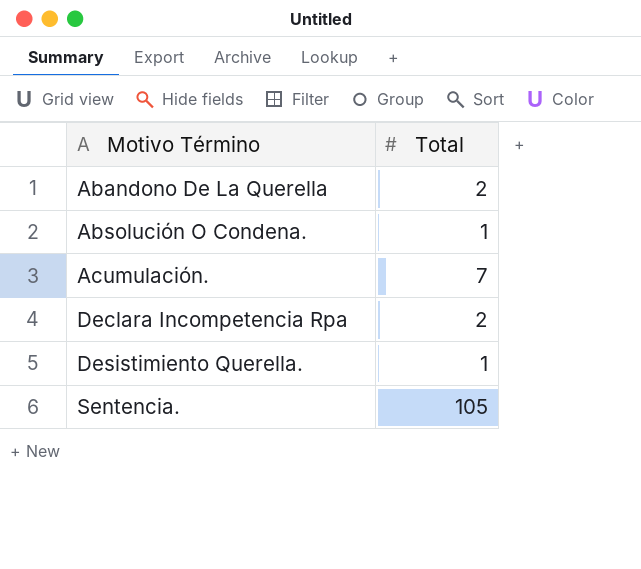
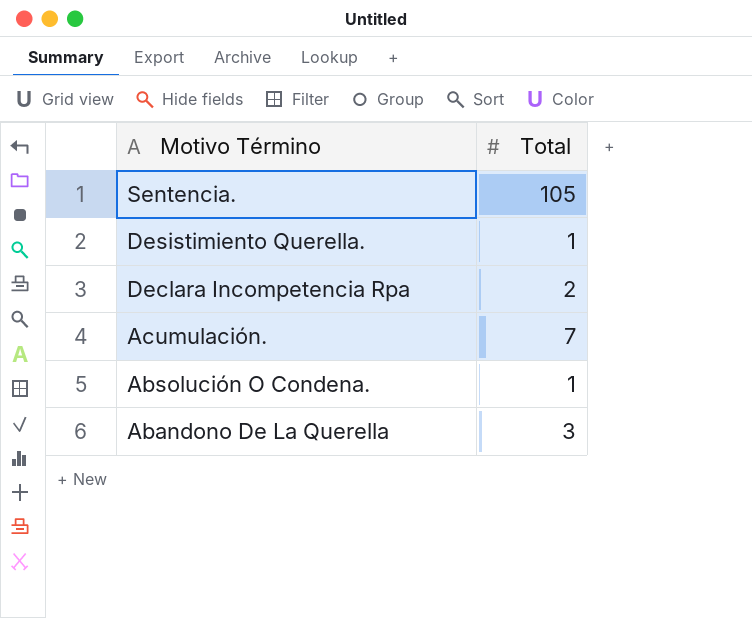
row order: Motivo Término ascending -> Motivo Término descending
Abandono De La Querella | Total: 2 -> 3

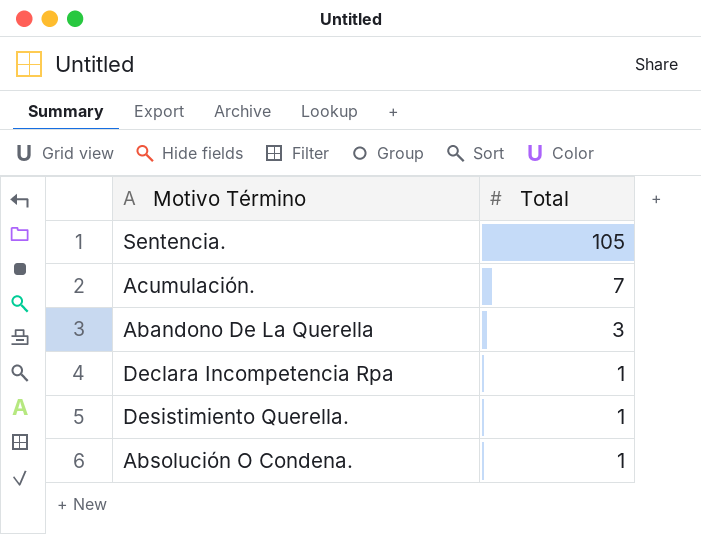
row order: Motivo Término descending -> Total descending
Declara Incompetencia Rpa | Total: 2 -> 1

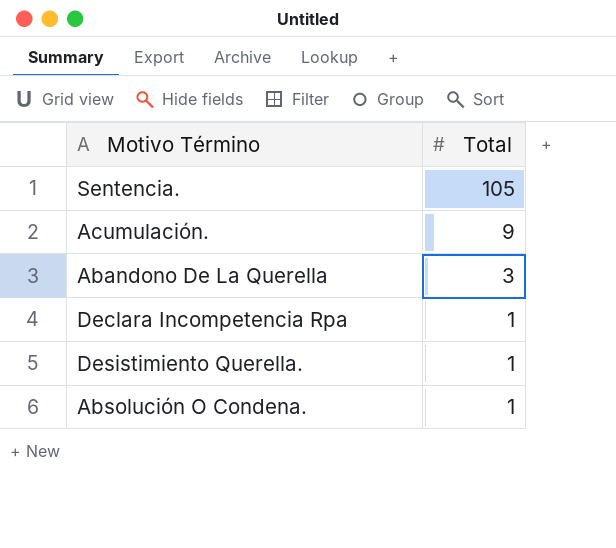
Acumulación. | Total: 7 -> 9

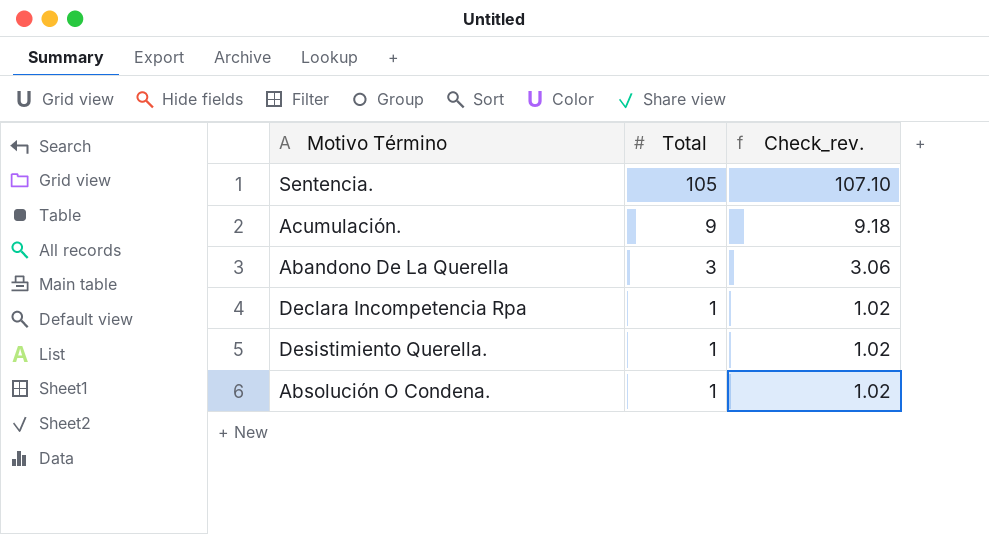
column Check_rev. | formula: none -> [Total] * 1.02

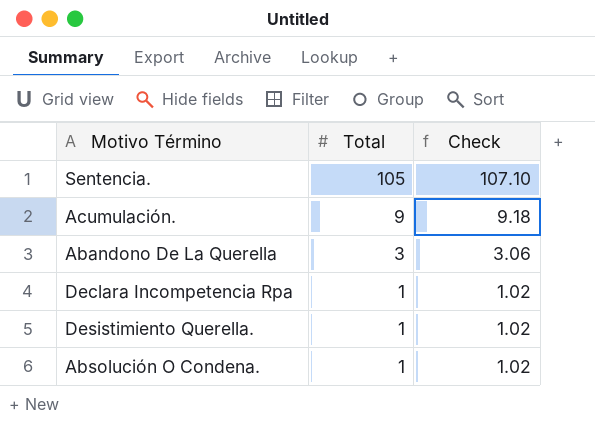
column name: Check_rev. -> Check

